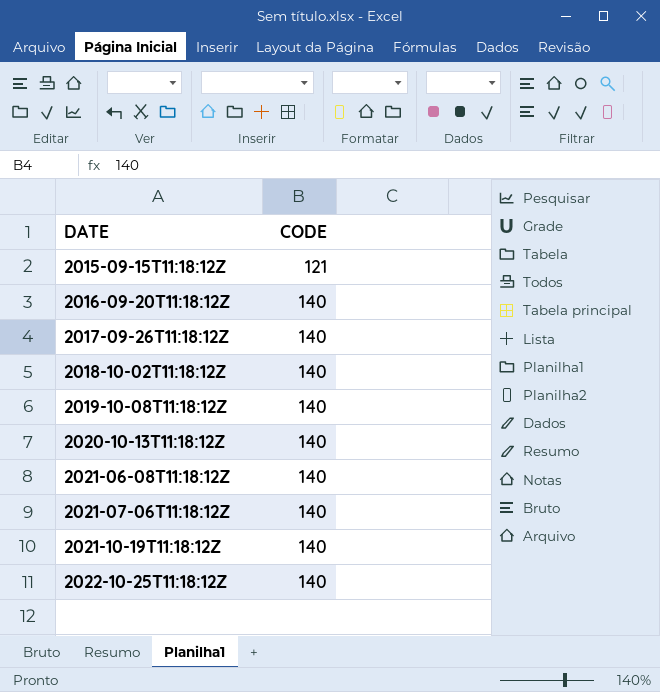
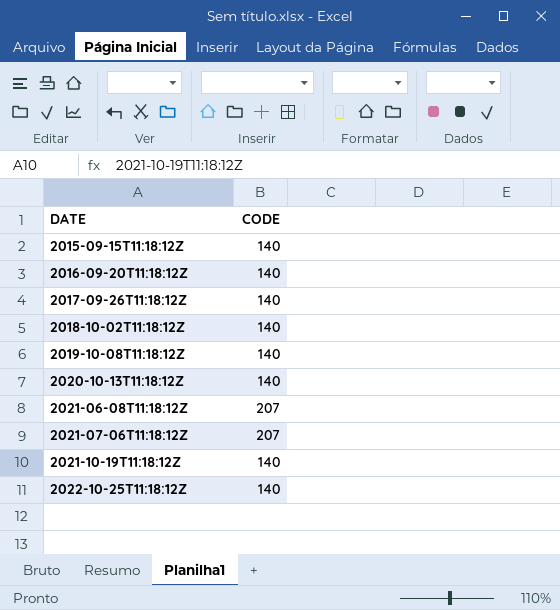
2015-09-15T11:18:12Z | CODE: 121 -> 140
2021-06-08T11:18:12Z | CODE: 140 -> 207
2021-07-06T11:18:12Z | CODE: 140 -> 207

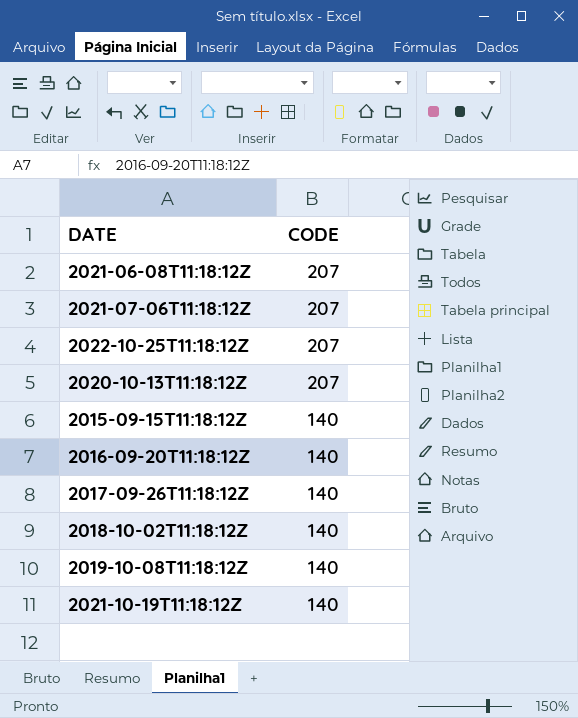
row order: DATE ascending -> CODE descending
2022-10-25T11:18:12Z | CODE: 140 -> 207
2020-10-13T11:18:12Z | CODE: 140 -> 207

